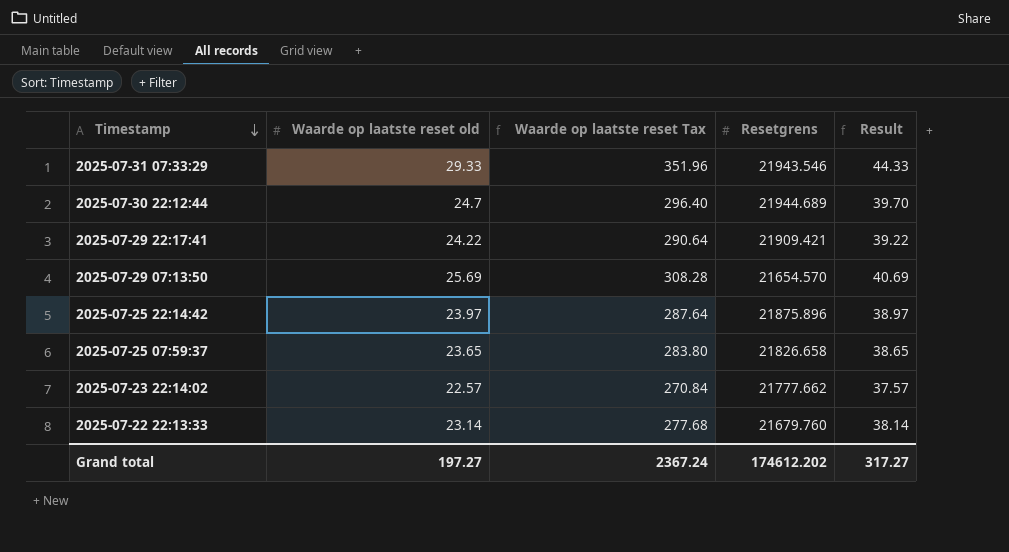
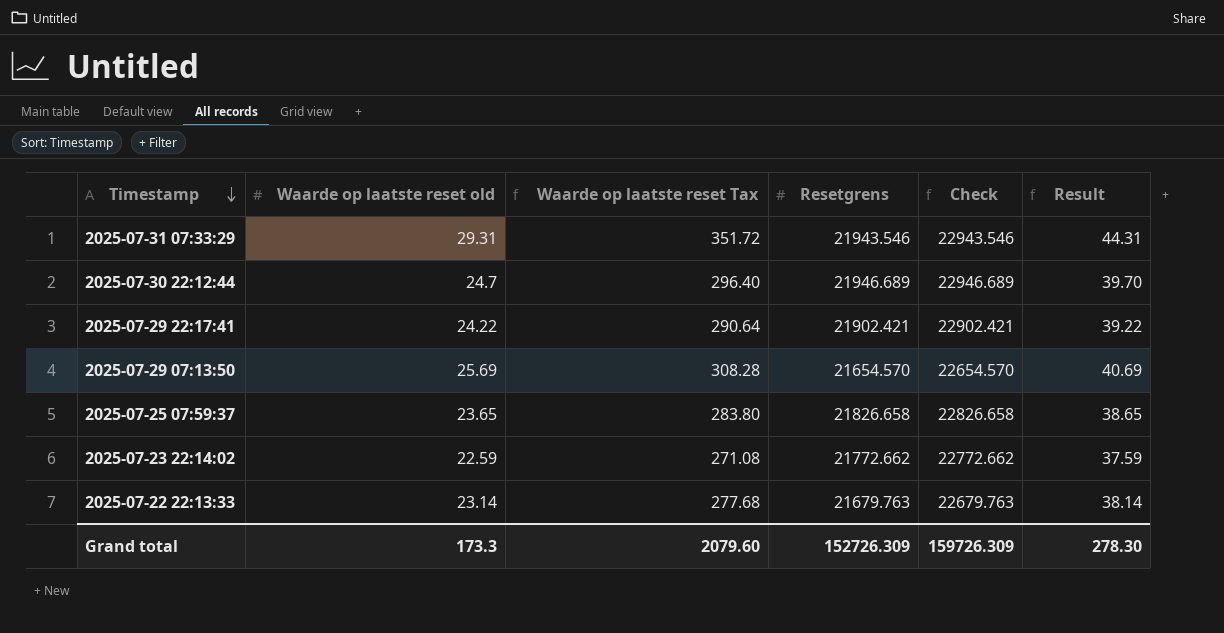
column Check | formula: none -> [Resetgrens] + 1000
row 2025-07-25 22:14:42: 23.97 | 287.64 | 21875.896 | 38.97 -> none
2025-07-31 07:33:29 | Waarde op laatste reset old: 29.33 -> 29.31
2025-07-31 07:33:29 | Waarde op laatste reset Tax: 351.96 -> 351.72
2025-07-31 07:33:29 | Result: 44.33 -> 44.31
2025-07-30 22:12:44 | Resetgrens: 21944.689 -> 21946.689
2025-07-29 22:17:41 | Resetgrens: 21909.421 -> 21902.421
2025-07-23 22:14:02 | Waarde op laatste reset old: 22.57 -> 22.59
2025-07-23 22:14:02 | Waarde op laatste reset Tax: 270.84 -> 271.08
2025-07-23 22:14:02 | Resetgrens: 21777.662 -> 21772.662
2025-07-23 22:14:02 | Result: 37.57 -> 37.59
2025-07-22 22:13:33 | Resetgrens: 21679.760 -> 21679.763
Grand total | Waarde op laatste reset old: 197.27 -> 173.3
Grand total | Waarde op laatste reset Tax: 2367.24 -> 2079.60
Grand total | Resetgrens: 174612.202 -> 152726.309
Grand total | Result: 317.27 -> 278.30

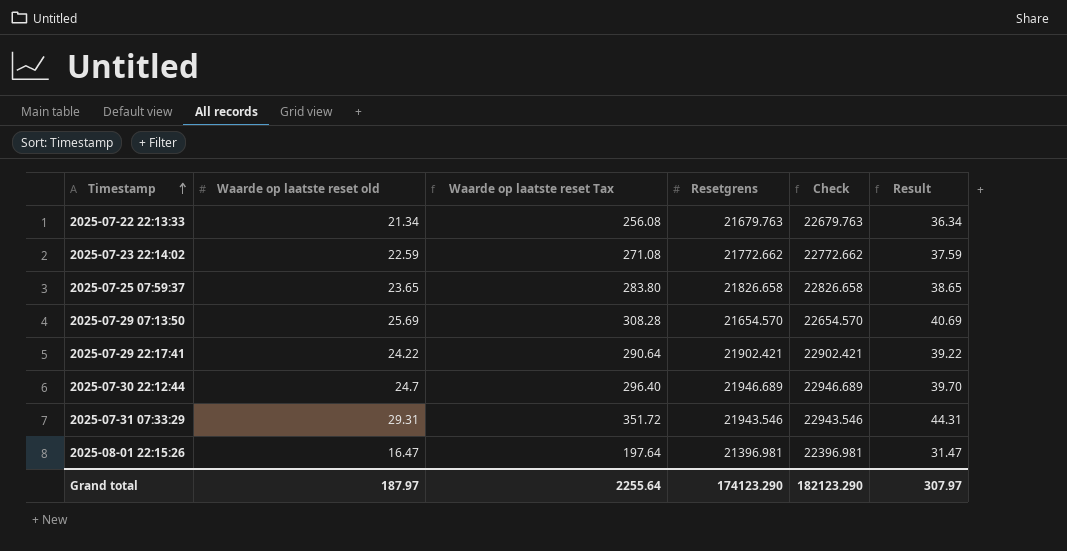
row order: Timestamp descending -> Timestamp ascending
2025-07-22 22:13:33 | Waarde op laatste reset old: 23.14 -> 21.34
2025-07-22 22:13:33 | Waarde op laatste reset Tax: 277.68 -> 256.08
2025-07-22 22:13:33 | Result: 38.14 -> 36.34
row 2025-08-01 22:15:26: none -> 16.47 | 197.64 | 21396.981 | 22396.981 | 31.47
Grand total | Waarde op laatste reset old: 173.3 -> 187.97
Grand total | Waarde op laatste reset Tax: 2079.60 -> 2255.64
Grand total | Resetgrens: 152726.309 -> 174123.290
Grand total | Check: 159726.309 -> 182123.290
Grand total | Result: 278.30 -> 307.97

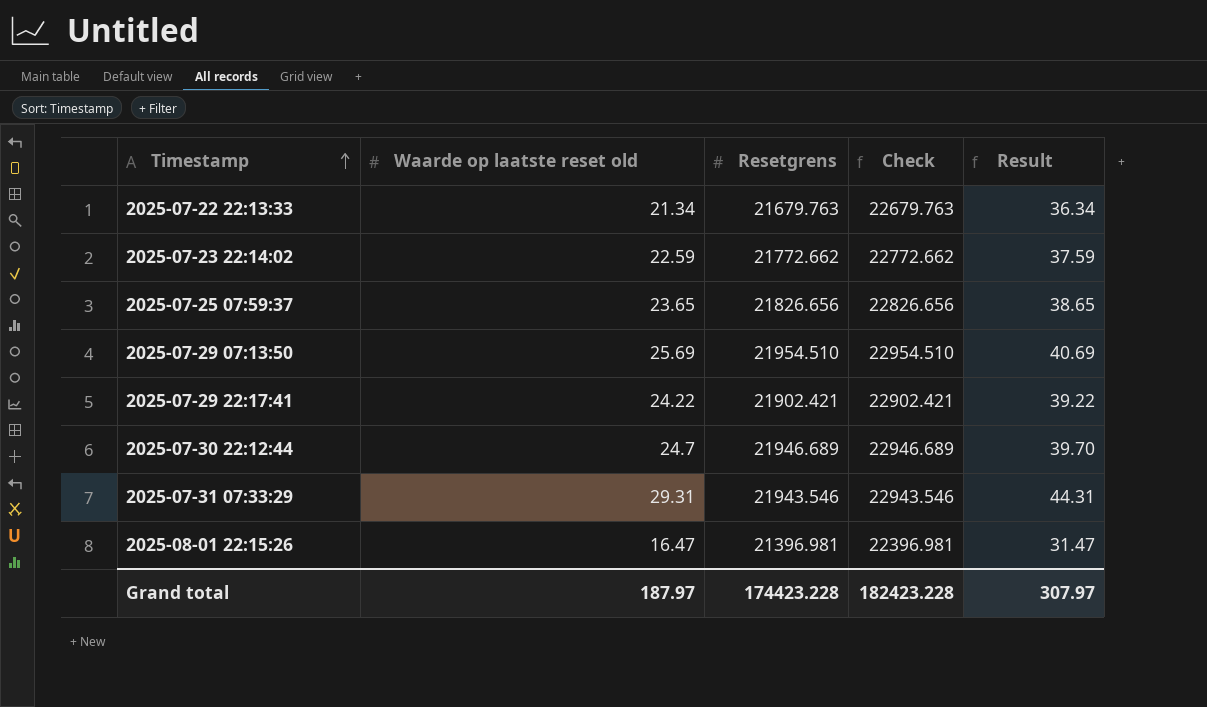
column Waarde op laatste reset Tax | formula: [Waarde op laatste reset old] * 12 -> none
2025-07-25 07:59:37 | Resetgrens: 21826.658 -> 21826.656
2025-07-25 07:59:37 | Check: 22826.658 -> 22826.656
2025-07-29 07:13:50 | Resetgrens: 21654.570 -> 21954.510
2025-07-29 07:13:50 | Check: 22654.570 -> 22954.510
Grand total | Resetgrens: 174123.290 -> 174423.228
Grand total | Check: 182123.290 -> 182423.228

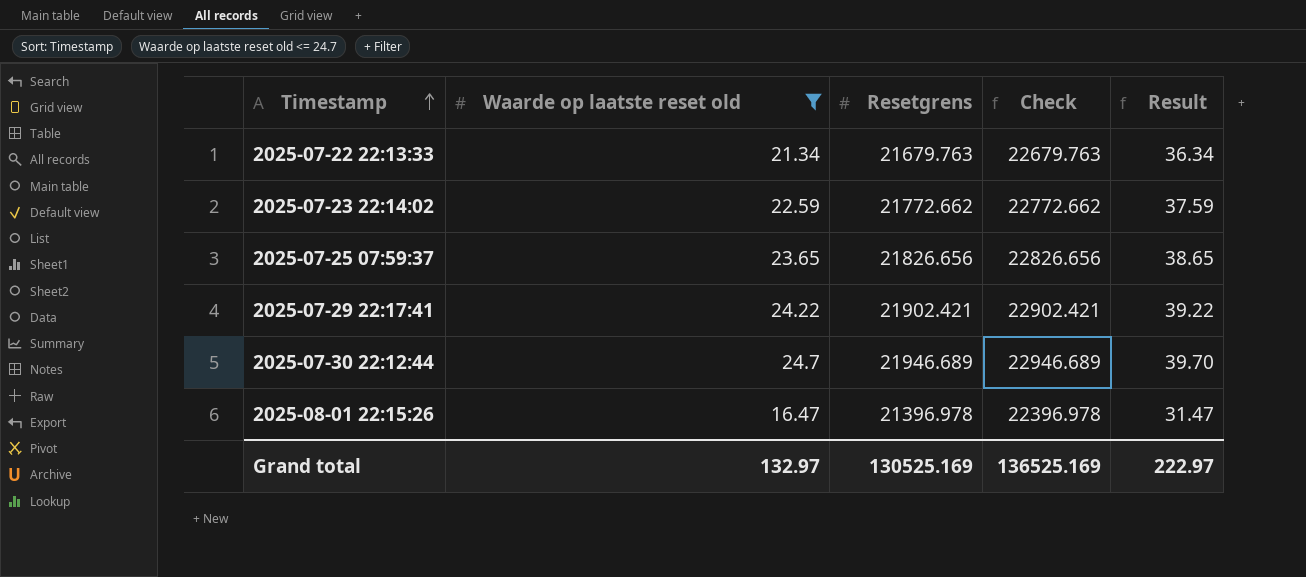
filter: none -> Waarde op laatste reset old <= 24.7
2025-08-01 22:15:26 | Resetgrens: 21396.981 -> 21396.978
2025-08-01 22:15:26 | Check: 22396.981 -> 22396.978
Grand total | Waarde op laatste reset old: 187.97 -> 132.97
Grand total | Resetgrens: 174423.228 -> 130525.169
Grand total | Check: 182423.228 -> 136525.169
Grand total | Result: 307.97 -> 222.97

